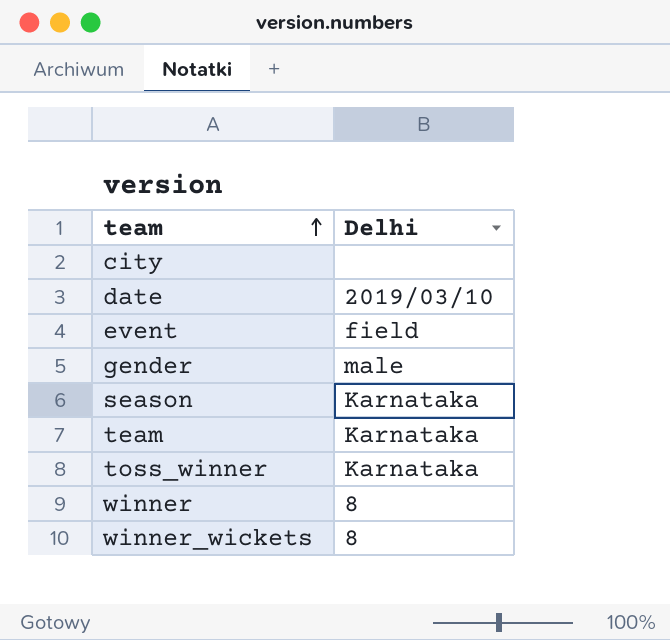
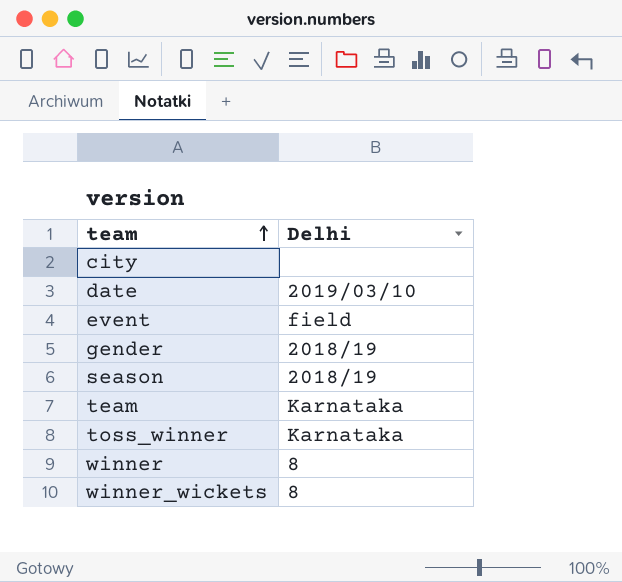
gender | Delhi: male -> 2018/19
season | Delhi: Karnataka -> 2018/19

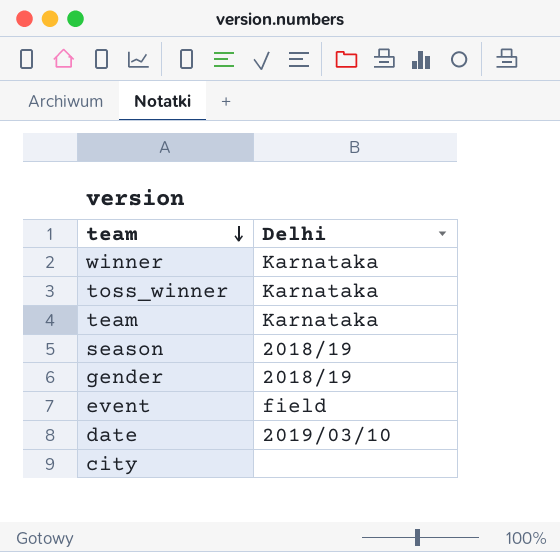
row order: team ascending -> team descending
row winner_wickets: 8 -> none
winner | Delhi: 8 -> Karnataka

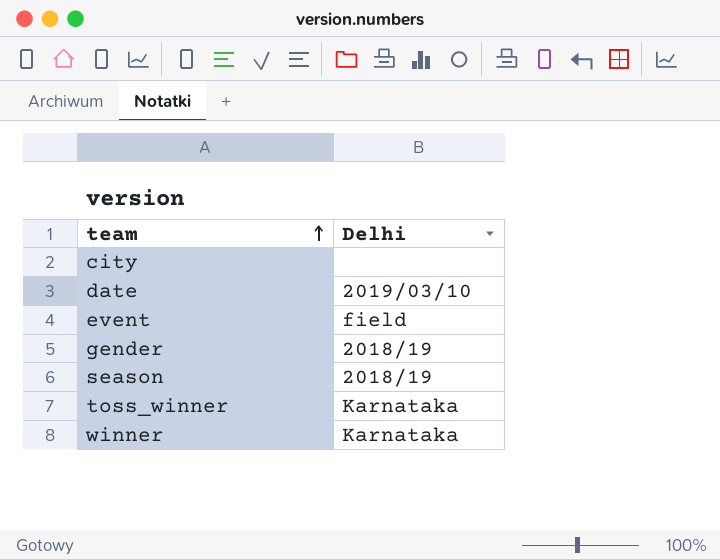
row order: team descending -> team ascending
row team: Karnataka -> none

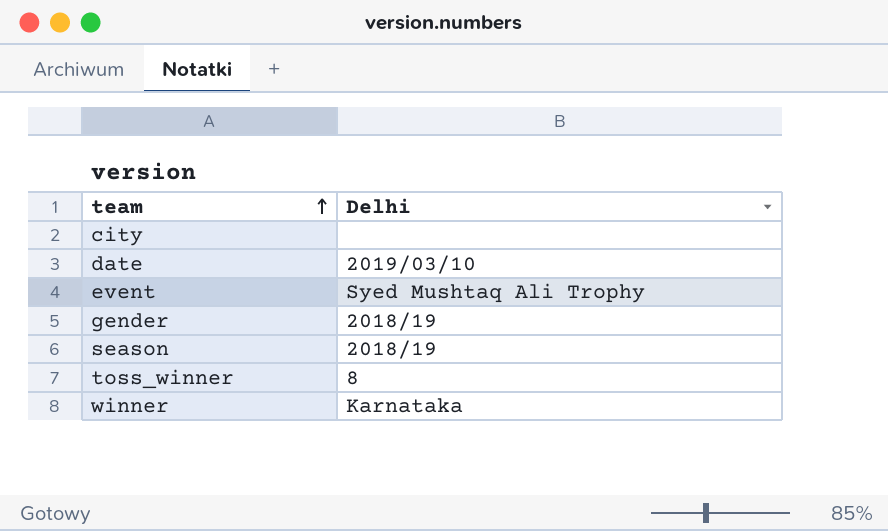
event | Delhi: field -> Syed Mushtaq Ali Trophy
toss_winner | Delhi: Karnataka -> 8

